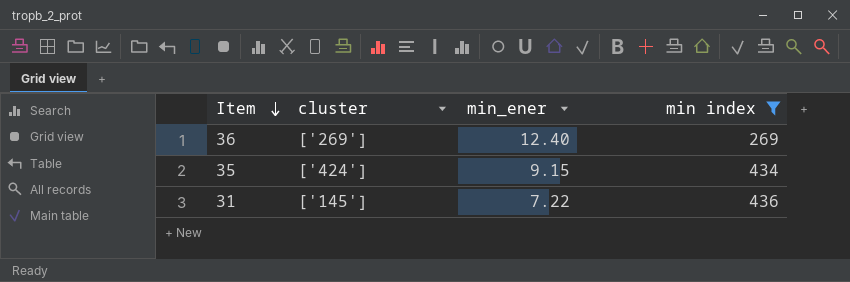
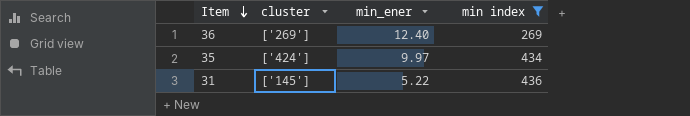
35 | min_ener: 9.15 -> 9.97
31 | min_ener: 7.22 -> 5.22

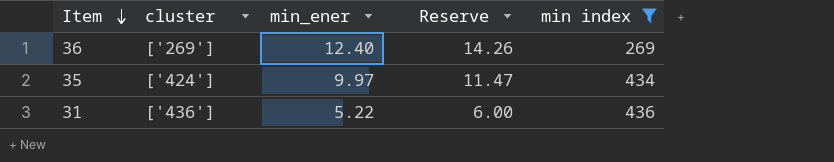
column Reserve | formula: none -> [min_ener] * 1.15
31 | cluster: ['145'] -> ['436']

